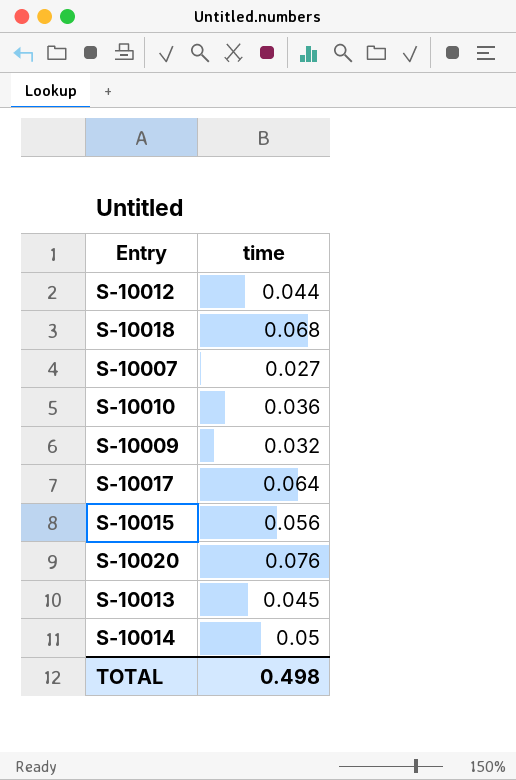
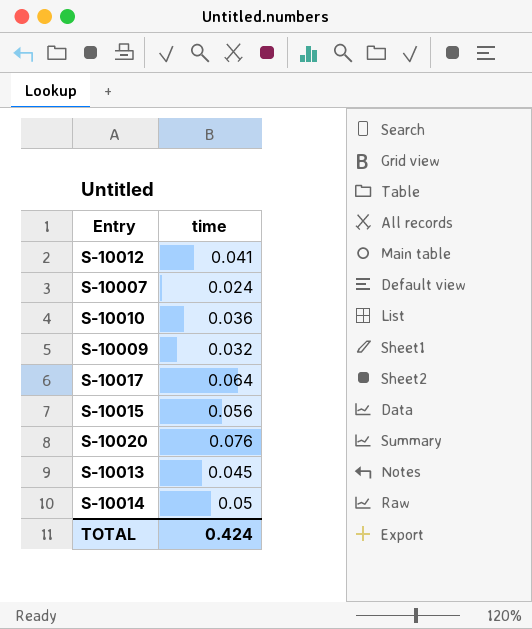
row S-10018: 0.068 -> none
S-10012 | time: 0.044 -> 0.041
S-10007 | time: 0.027 -> 0.024
TOTAL | time: 0.498 -> 0.424

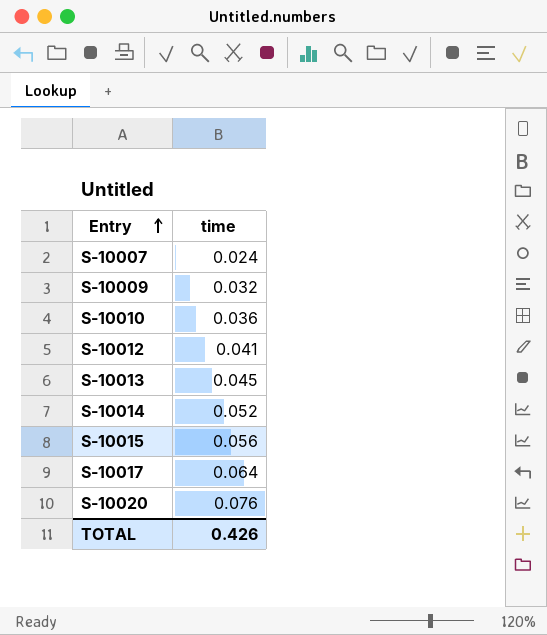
row order: none -> Entry ascending
S-10014 | time: 0.05 -> 0.052
TOTAL | time: 0.424 -> 0.426

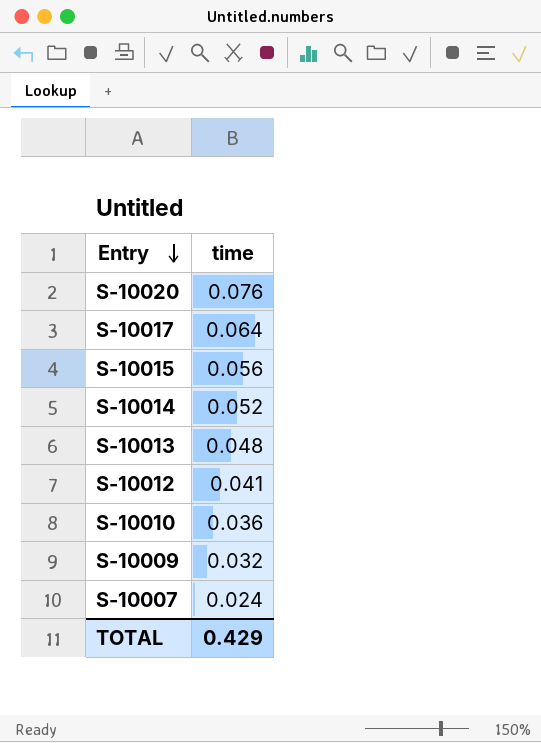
row order: Entry ascending -> Entry descending
S-10013 | time: 0.045 -> 0.048
TOTAL | time: 0.426 -> 0.429

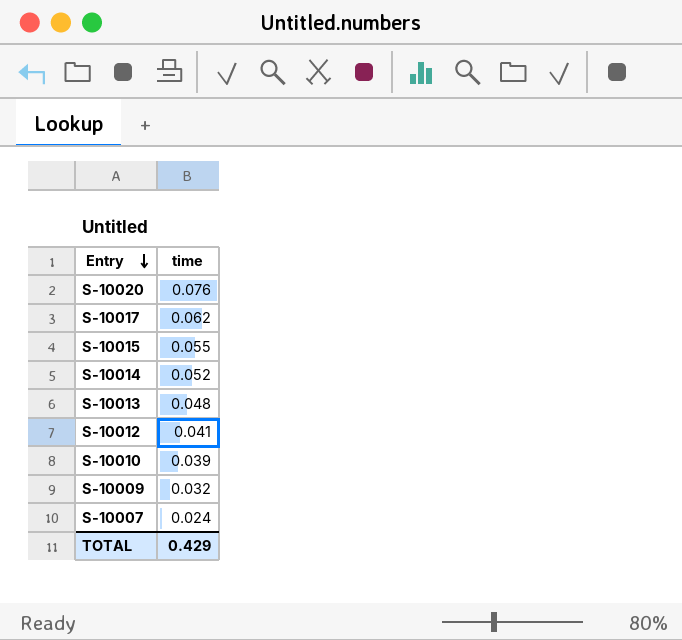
S-10017 | time: 0.064 -> 0.062
S-10015 | time: 0.056 -> 0.055
S-10010 | time: 0.036 -> 0.039

